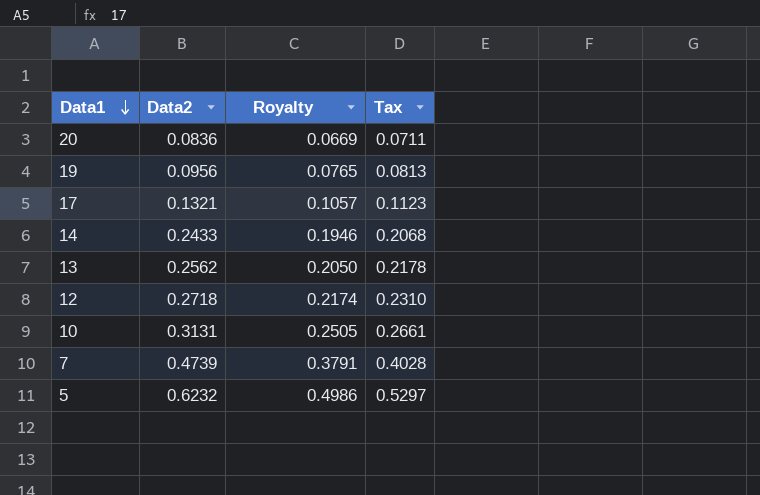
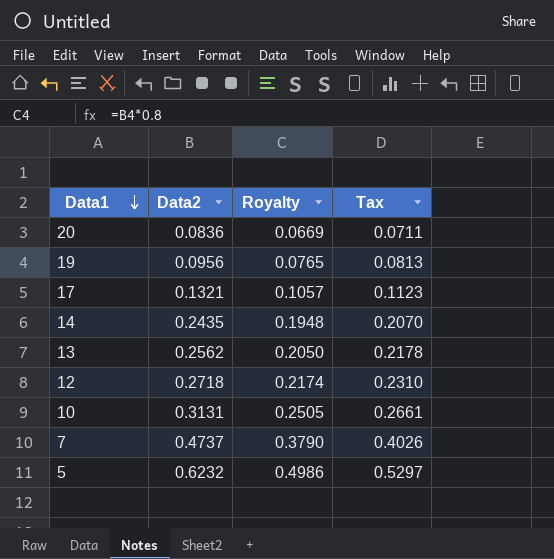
14 | Data2: 0.2433 -> 0.2435
14 | Royalty: 0.1946 -> 0.1948
14 | Tax: 0.2068 -> 0.2070
7 | Data2: 0.4739 -> 0.4737
7 | Royalty: 0.3791 -> 0.3790
7 | Tax: 0.4028 -> 0.4026

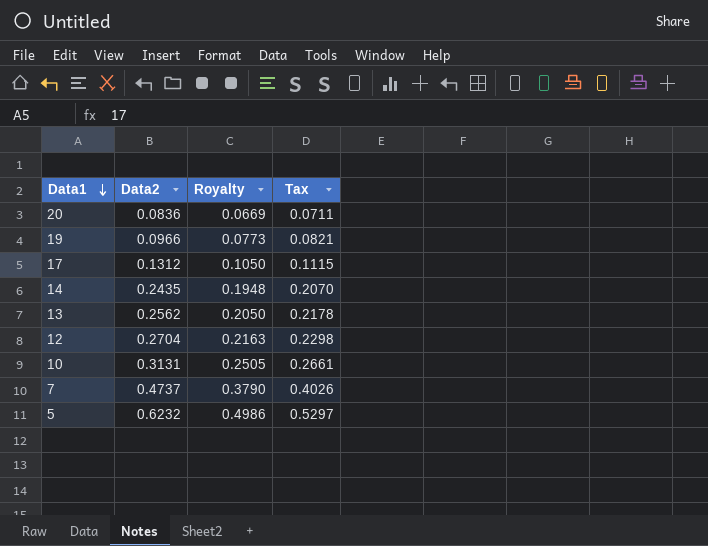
19 | Data2: 0.0956 -> 0.0966
19 | Royalty: 0.0765 -> 0.0773
19 | Tax: 0.0813 -> 0.0821
17 | Data2: 0.1321 -> 0.1312
17 | Royalty: 0.1057 -> 0.1050
17 | Tax: 0.1123 -> 0.1115
12 | Data2: 0.2718 -> 0.2704
12 | Royalty: 0.2174 -> 0.2163
12 | Tax: 0.2310 -> 0.2298

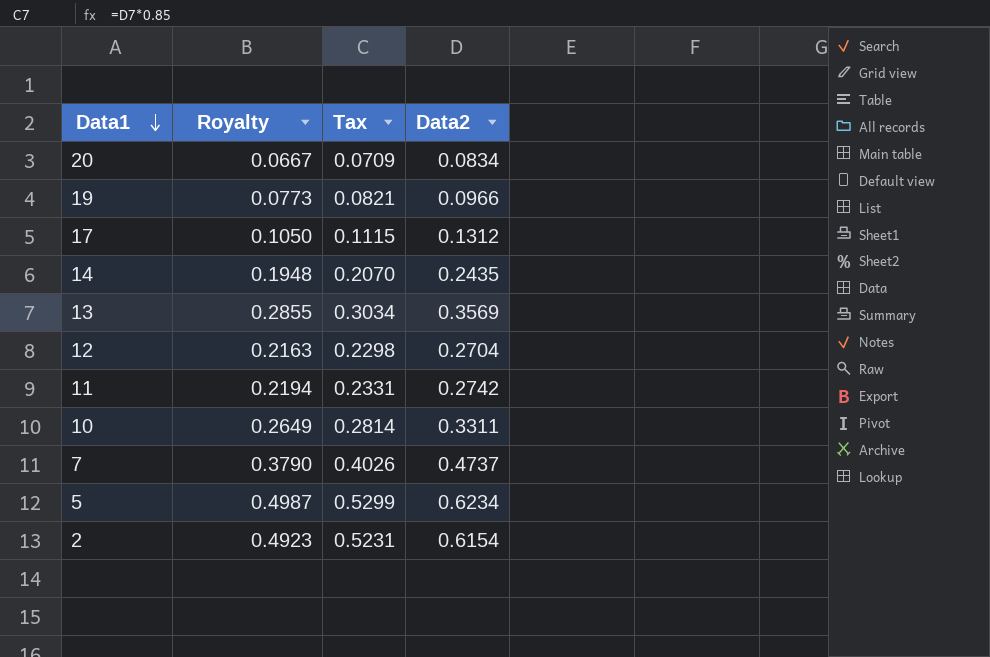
column Data2 | position: 2 -> 4
20 | Royalty: 0.0669 -> 0.0667
20 | Tax: 0.0711 -> 0.0709
20 | Data2: 0.0836 -> 0.0834
13 | Royalty: 0.2050 -> 0.2855
13 | Tax: 0.2178 -> 0.3034
13 | Data2: 0.2562 -> 0.3569
row 11: none -> 0.2194 | 0.2331 | 0.2742
10 | Royalty: 0.2505 -> 0.2649
10 | Tax: 0.2661 -> 0.2814
10 | Data2: 0.3131 -> 0.3311
5 | Royalty: 0.4986 -> 0.4987
5 | Tax: 0.5297 -> 0.5299
5 | Data2: 0.6232 -> 0.6234
row 2: none -> 0.4923 | 0.5231 | 0.6154

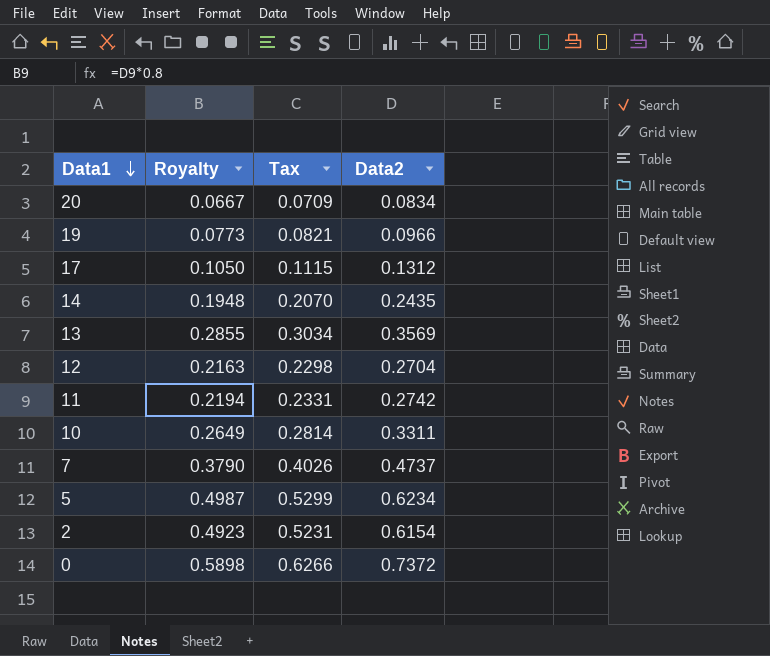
row 0: none -> 0.5898 | 0.6266 | 0.7372

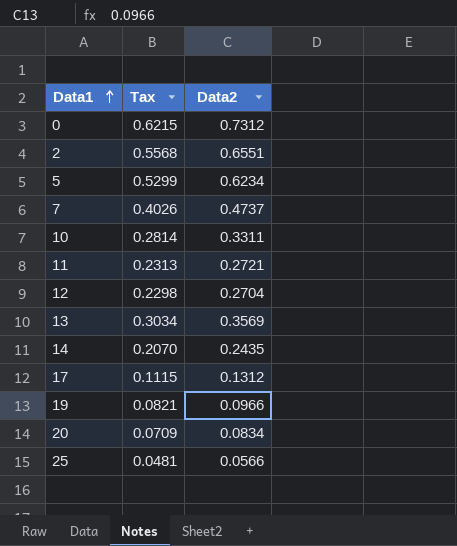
row order: Data1 descending -> Data1 ascending
column Royalty | formula: [Data2] * 0.8 -> none
0 | Tax: 0.6266 -> 0.6215
0 | Data2: 0.7372 -> 0.7312
2 | Tax: 0.5231 -> 0.5568
2 | Data2: 0.6154 -> 0.6551
11 | Tax: 0.2331 -> 0.2313
11 | Data2: 0.2742 -> 0.2721
row 25: none -> 0.0481 | 0.0566

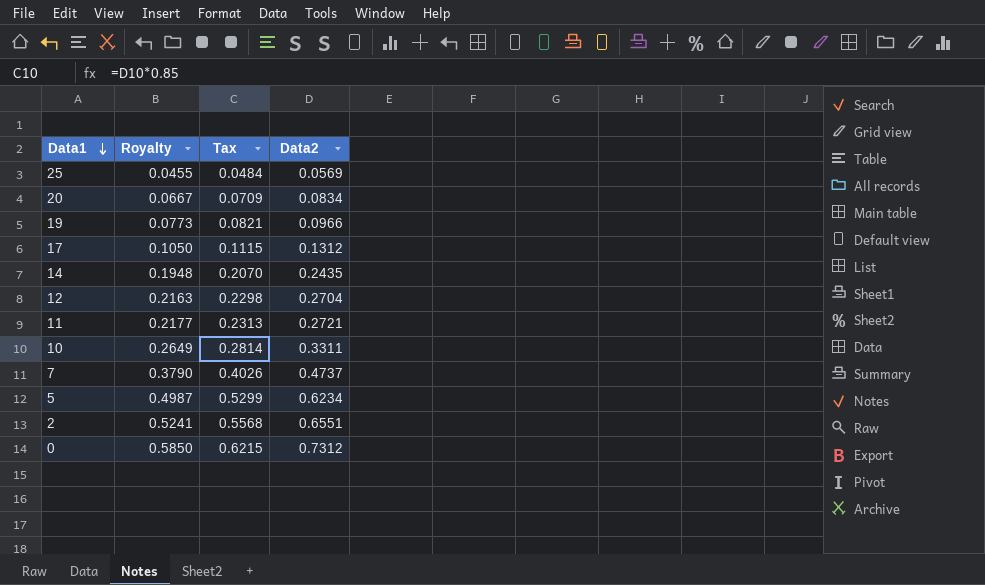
row order: Data1 ascending -> Data1 descending
column Royalty | formula: none -> [Data2] * 0.8
row 13: 0.3034 | 0.3569 -> none
25 | Tax: 0.0481 -> 0.0484
25 | Data2: 0.0566 -> 0.0569

